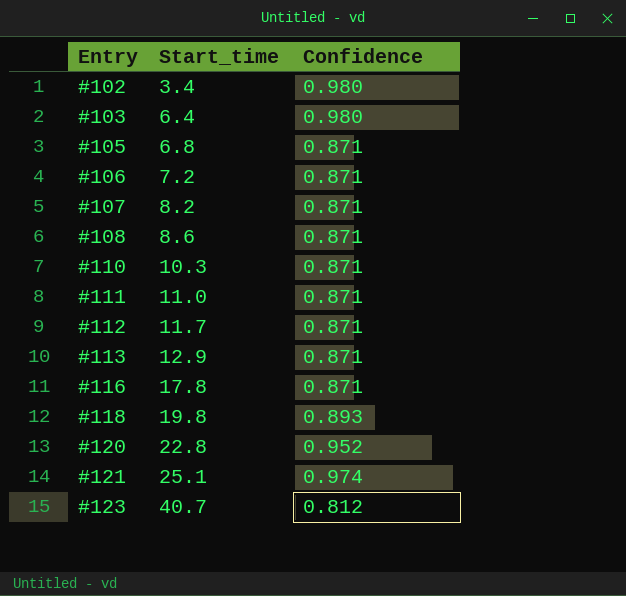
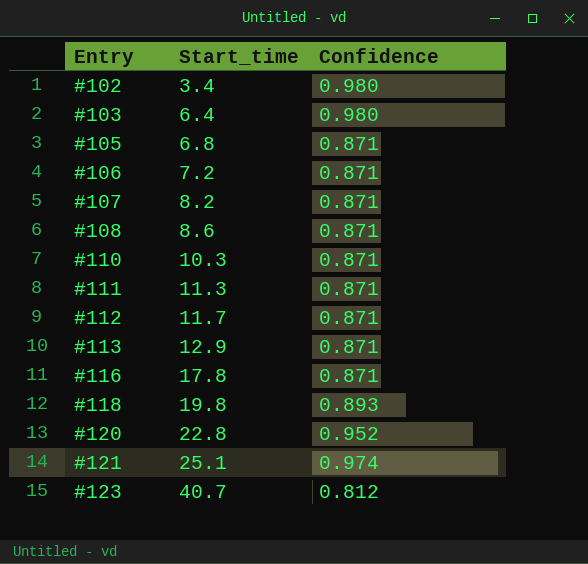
#111 | Start_time: 11.0 -> 11.3

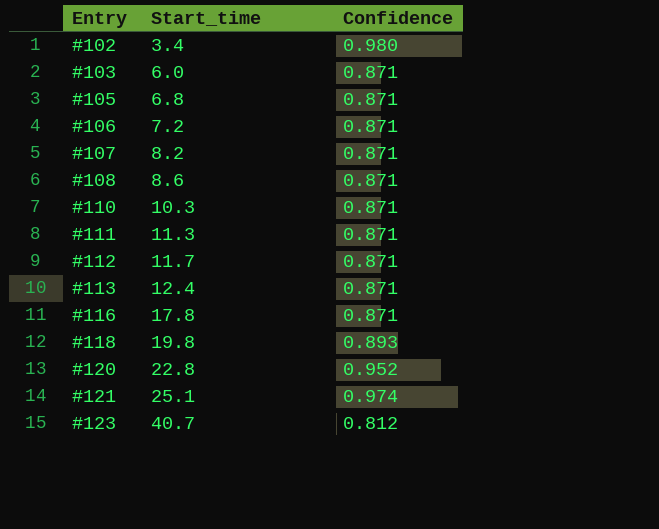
#103 | Start_time: 6.4 -> 6.0
#103 | Confidence: 0.980 -> 0.871
#113 | Start_time: 12.9 -> 12.4

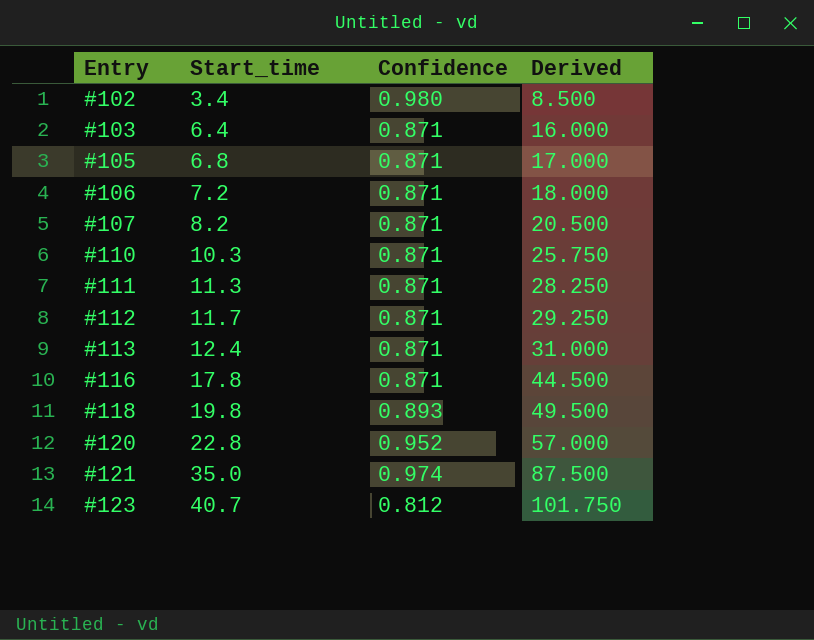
column Derived | formula: none -> [Start_time] * 2.5
row #108: 8.6 | 0.871 -> none
#103 | Start_time: 6.0 -> 6.4
#121 | Start_time: 25.1 -> 35.0

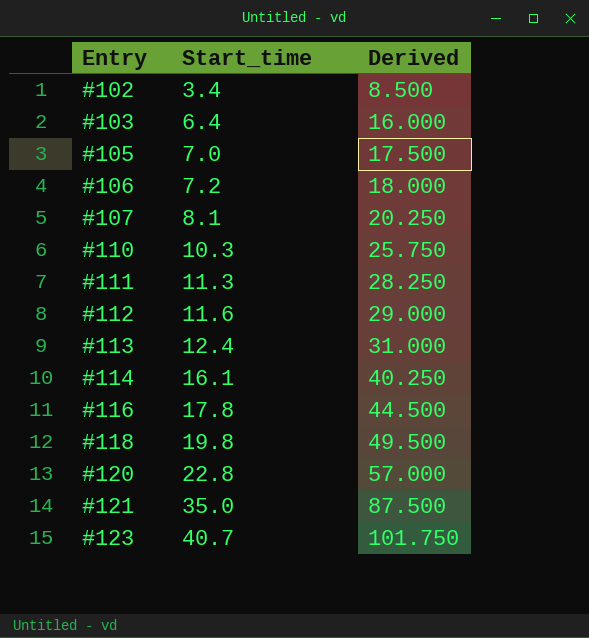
column Confidence | position: 3 -> none
#105 | Start_time: 6.8 -> 7.0
#105 | Derived: 17.000 -> 17.500
#107 | Start_time: 8.2 -> 8.1
#107 | Derived: 20.500 -> 20.250
#112 | Start_time: 11.7 -> 11.6
#112 | Derived: 29.250 -> 29.000
row #114: none -> 16.1 | 40.250

